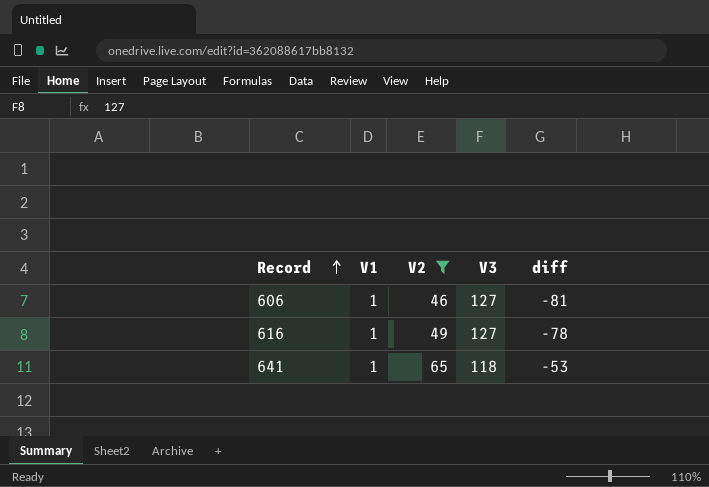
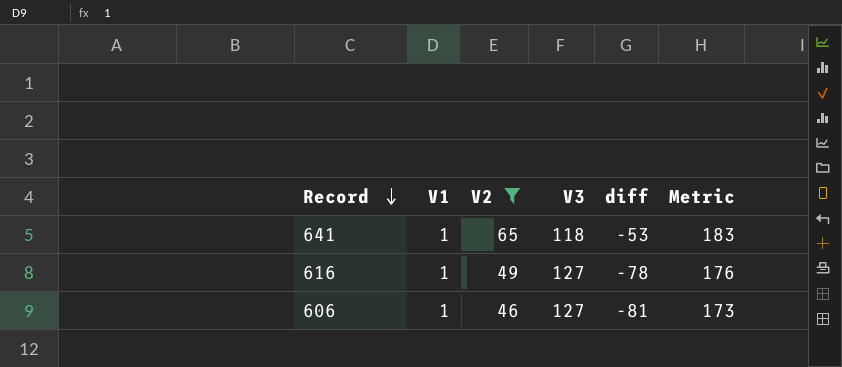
row order: Record ascending -> Record descending
column Metric | formula: none -> [V2] + [V3]

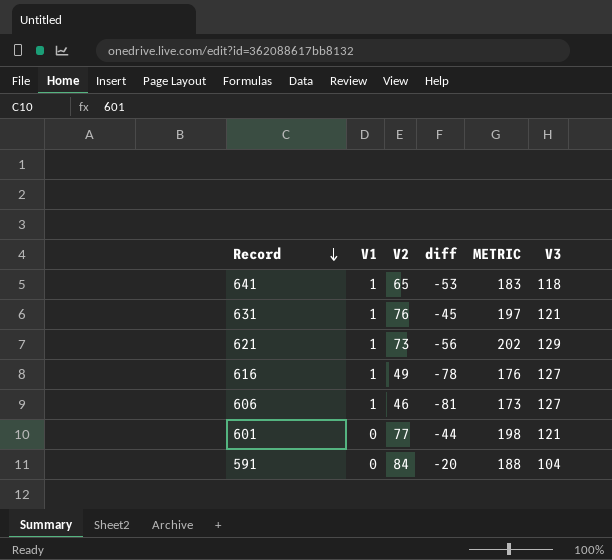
filter: V2 <= 65 -> none
column name: Metric -> METRIC
column V3 | position: 4 -> 6

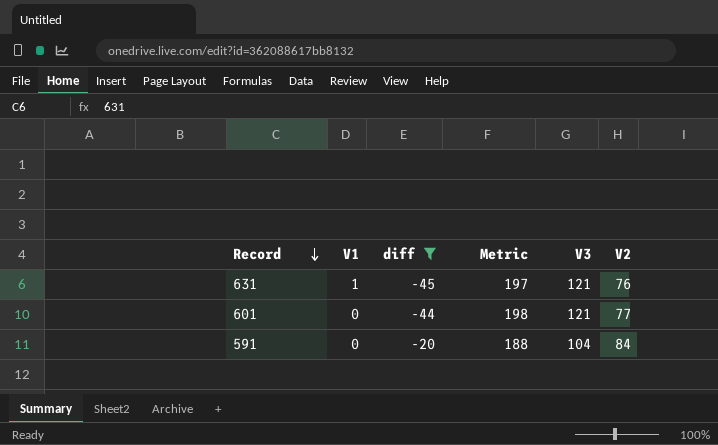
filter: none -> diff >= -45
column name: METRIC -> Metric
column V2 | position: 3 -> 6

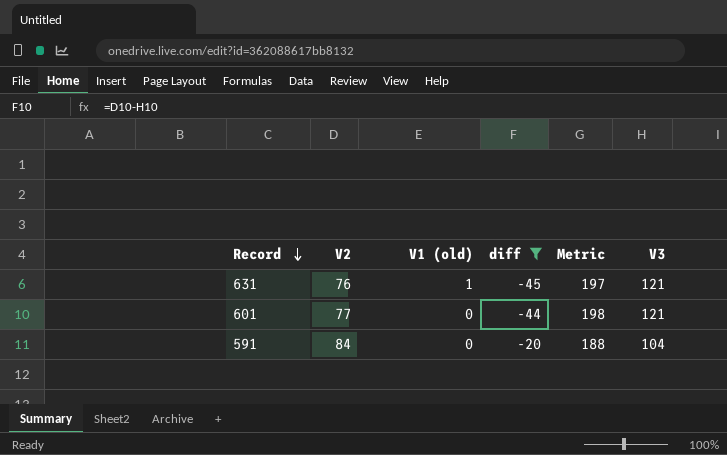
column V2 | position: 6 -> 2
column name: V1 -> V1 (old)

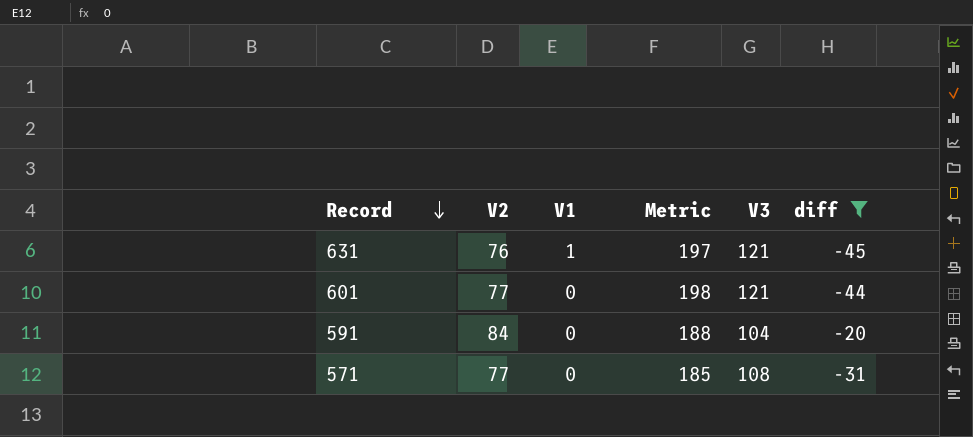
column name: V1 (old) -> V1
column diff | position: 4 -> 6
row 571: none -> 77 | 0 | 185 | 108 | -31

